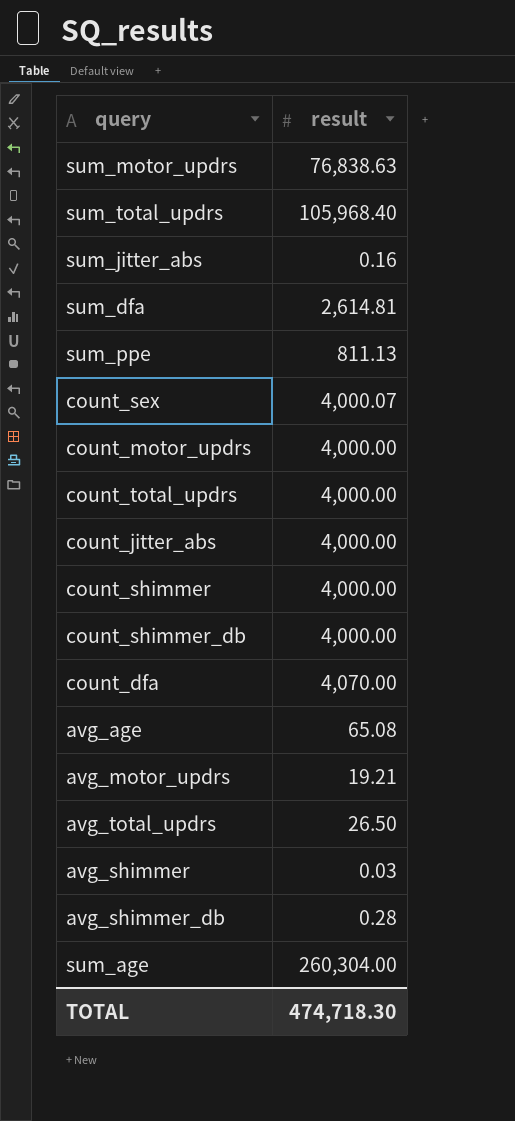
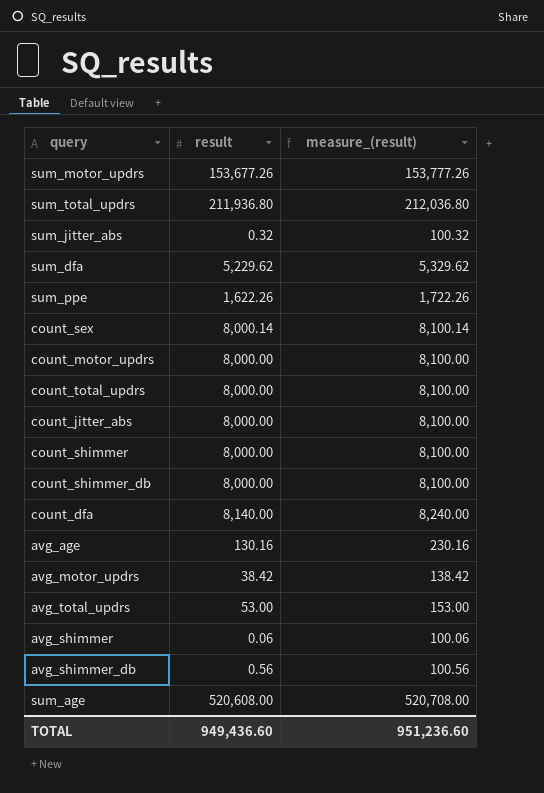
column measure_(result) | formula: none -> [result] + 100
sum_motor_updrs | result: 76,838.63 -> 153,677.26
sum_total_updrs | result: 105,968.40 -> 211,936.80
sum_jitter_abs | result: 0.16 -> 0.32
sum_dfa | result: 2,614.81 -> 5,229.62
sum_ppe | result: 811.13 -> 1,622.26
count_sex | result: 4,000.07 -> 8,000.14
count_motor_updrs | result: 4,000.00 -> 8,000.00
count_total_updrs | result: 4,000.00 -> 8,000.00
count_jitter_abs | result: 4,000.00 -> 8,000.00
count_shimmer | result: 4,000.00 -> 8,000.00
count_shimmer_db | result: 4,000.00 -> 8,000.00
count_dfa | result: 4,070.00 -> 8,140.00
avg_age | result: 65.08 -> 130.16
avg_motor_updrs | result: 19.21 -> 38.42
avg_total_updrs | result: 26.50 -> 53.00
avg_shimmer | result: 0.03 -> 0.06
avg_shimmer_db | result: 0.28 -> 0.56
sum_age | result: 260,304.00 -> 520,608.00
TOTAL | result: 474,718.30 -> 949,436.60

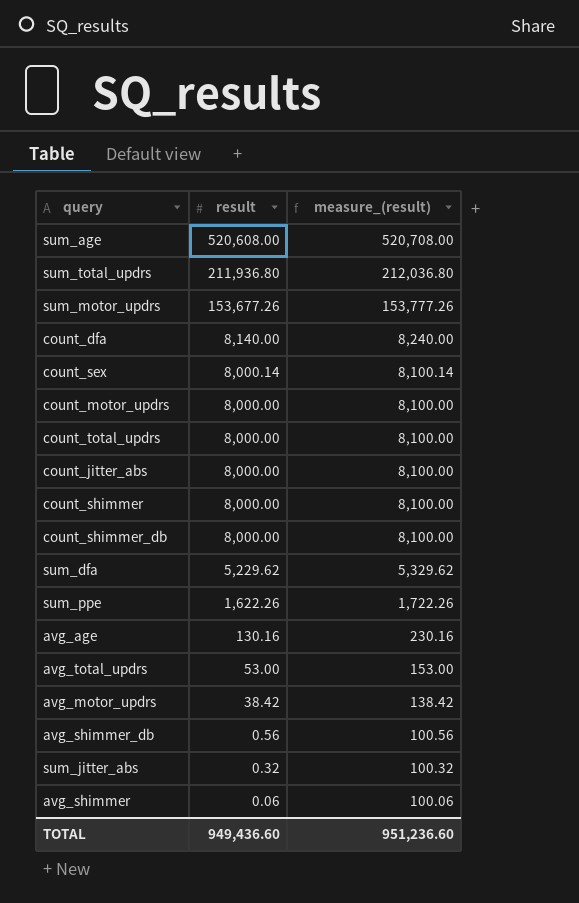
row order: none -> result descending

